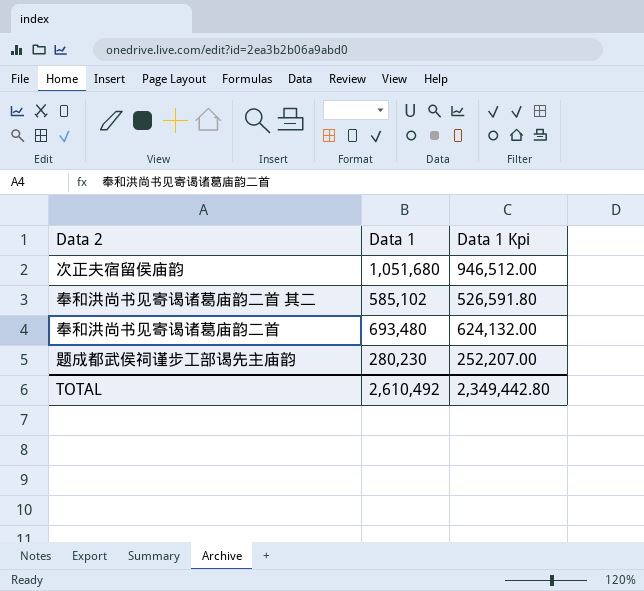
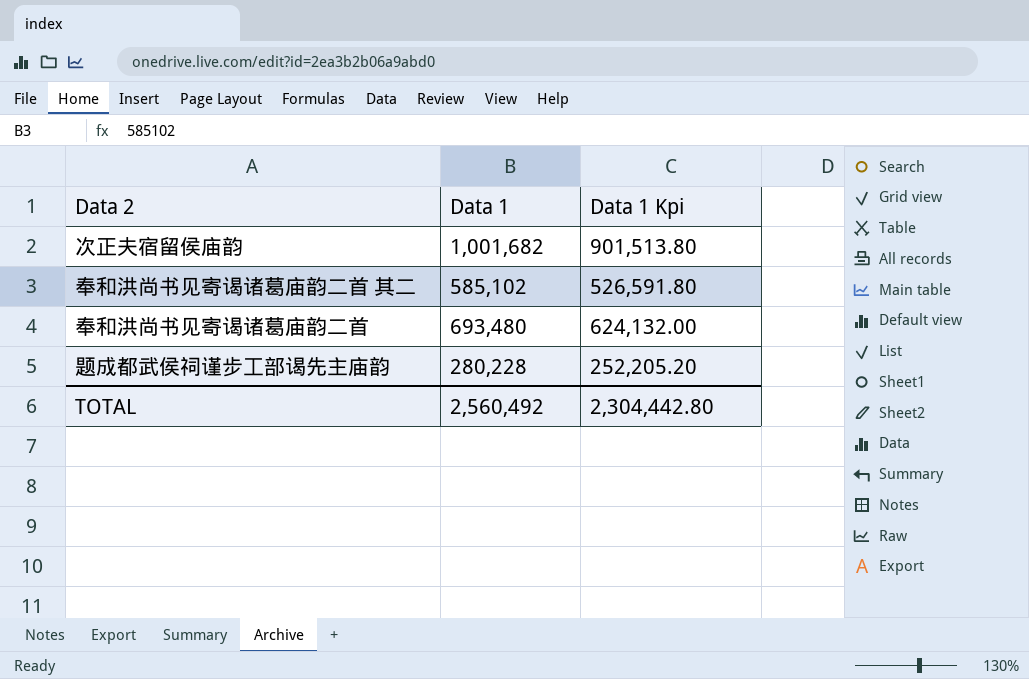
次正夫宿留侯庙韵 | Data 1: 1,051,680 -> 1,001,682
次正夫宿留侯庙韵 | Data 1 Kpi: 946,512.00 -> 901,513.80
题成都武侯祠谨步工部谒先主庙韵 | Data 1: 280,230 -> 280,228
题成都武侯祠谨步工部谒先主庙韵 | Data 1 Kpi: 252,207.00 -> 252,205.20
TOTAL | Data 1: 2,610,492 -> 2,560,492
TOTAL | Data 1 Kpi: 2,349,442.80 -> 2,304,442.80

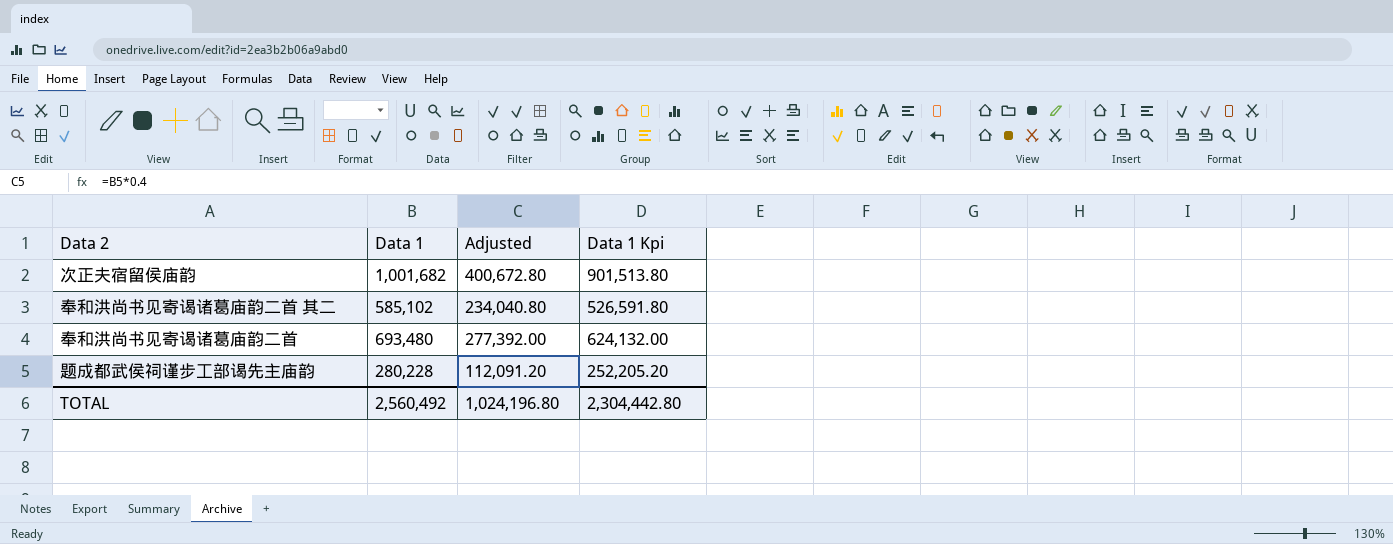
column Adjusted | formula: none -> [Data 1] * 0.4

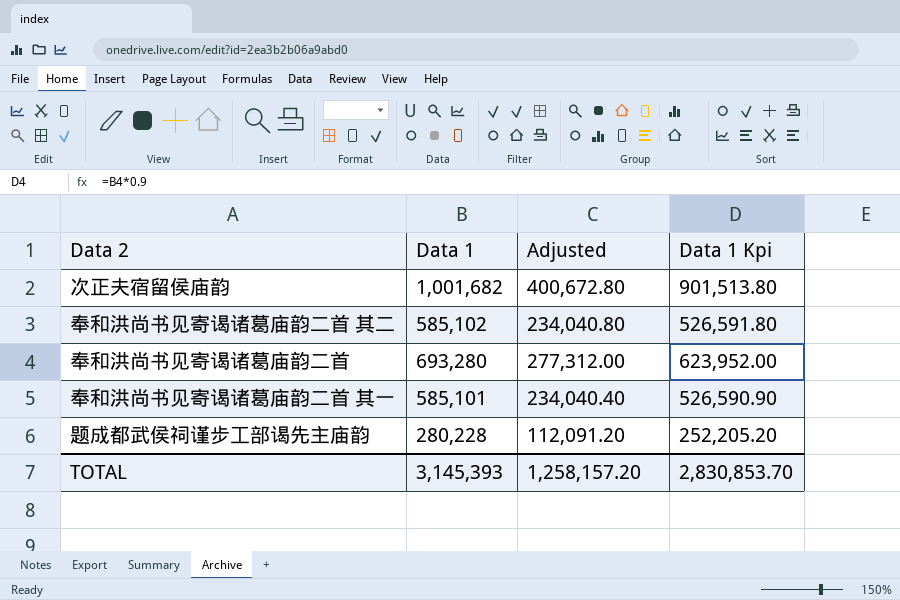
奉和洪尚书见寄谒诸葛庙韵二首 | Data 1: 693,480 -> 693,280
奉和洪尚书见寄谒诸葛庙韵二首 | Adjusted: 277,392.00 -> 277,312.00
奉和洪尚书见寄谒诸葛庙韵二首 | Data 1 Kpi: 624,132.00 -> 623,952.00
row 奉和洪尚书见寄谒诸葛庙韵二首 其一: none -> 585,101 | 234,040.40 | 526,590.90
TOTAL | Data 1: 2,560,492 -> 3,145,393
TOTAL | Adjusted: 1,024,196.80 -> 1,258,157.20
TOTAL | Data 1 Kpi: 2,304,442.80 -> 2,830,853.70

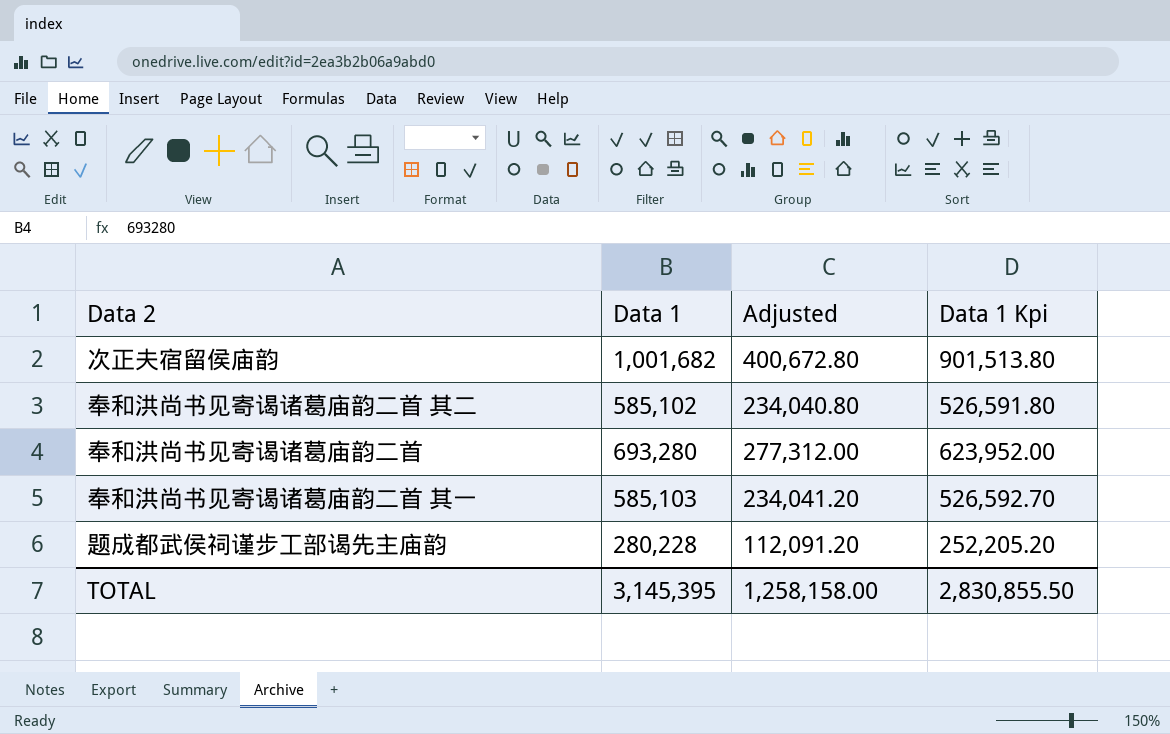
奉和洪尚书见寄谒诸葛庙韵二首 其一 | Data 1: 585,101 -> 585,103
奉和洪尚书见寄谒诸葛庙韵二首 其一 | Adjusted: 234,040.40 -> 234,041.20
奉和洪尚书见寄谒诸葛庙韵二首 其一 | Data 1 Kpi: 526,590.90 -> 526,592.70
TOTAL | Data 1: 3,145,393 -> 3,145,395
TOTAL | Adjusted: 1,258,157.20 -> 1,258,158.00
TOTAL | Data 1 Kpi: 2,830,853.70 -> 2,830,855.50

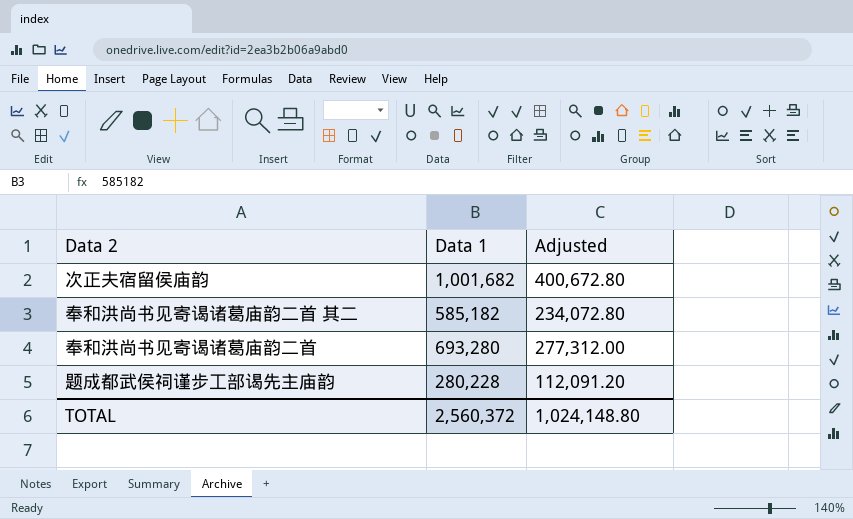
column Data 1 Kpi | formula: [Data 1] * 0.9 -> none
row 奉和洪尚书见寄谒诸葛庙韵二首 其一: 585,103 | 234,041.20 | 526,592.70 -> none
奉和洪尚书见寄谒诸葛庙韵二首 其二 | Data 1: 585,102 -> 585,182
奉和洪尚书见寄谒诸葛庙韵二首 其二 | Adjusted: 234,040.80 -> 234,072.80
TOTAL | Data 1: 3,145,395 -> 2,560,372
TOTAL | Adjusted: 1,258,158.00 -> 1,024,148.80

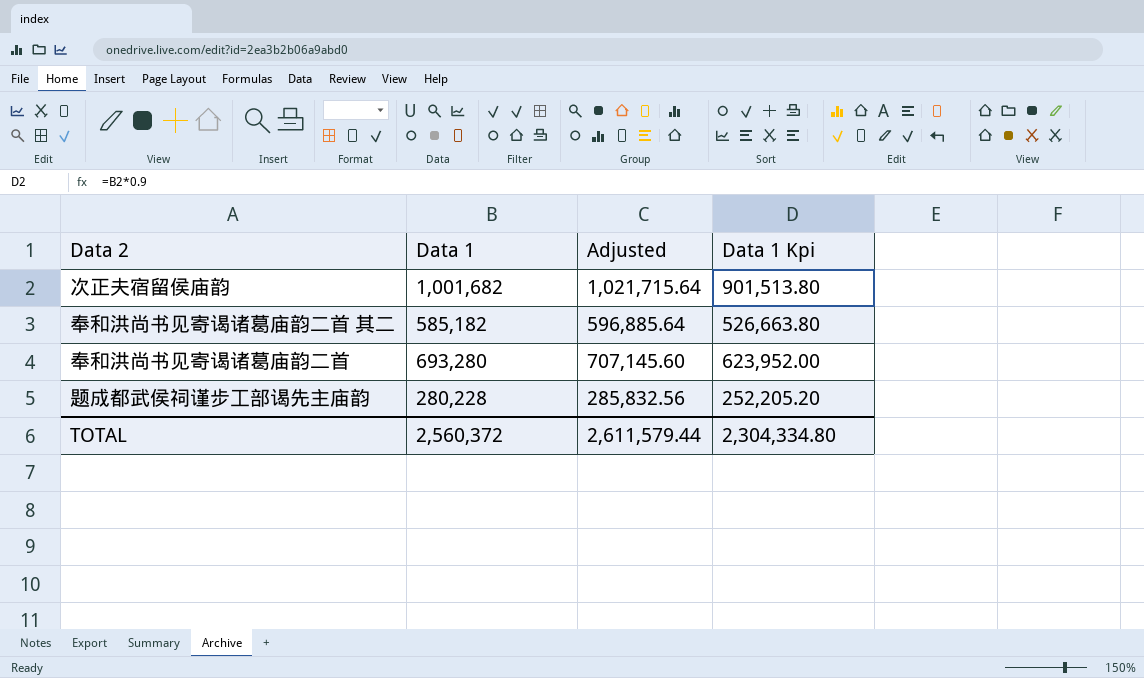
column Adjusted | formula: [Data 1] * 0.4 -> [Data 1] * 1.02
column Data 1 Kpi | formula: none -> [Data 1] * 0.9
TOTAL | Adjusted: 1,024,148.80 -> 2,611,579.44

